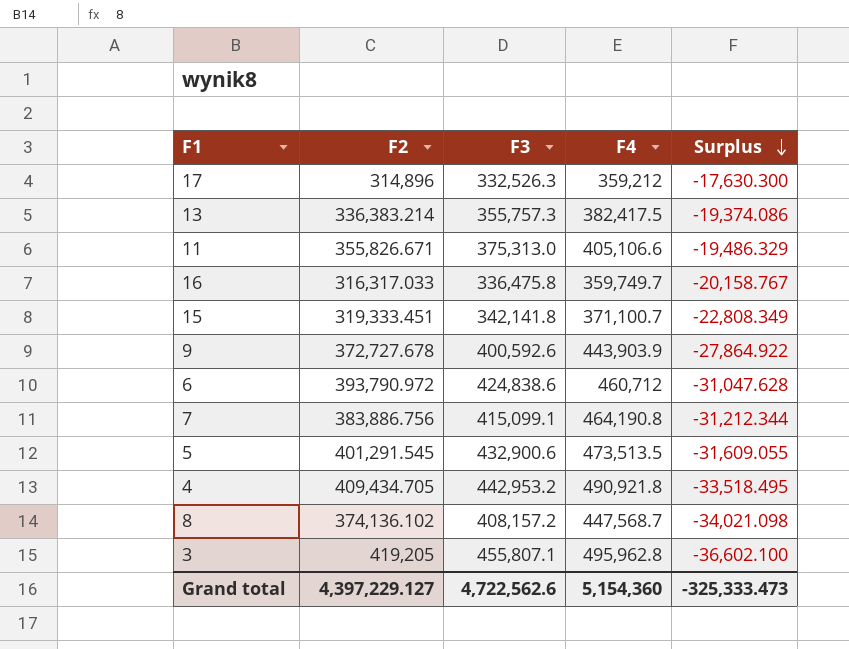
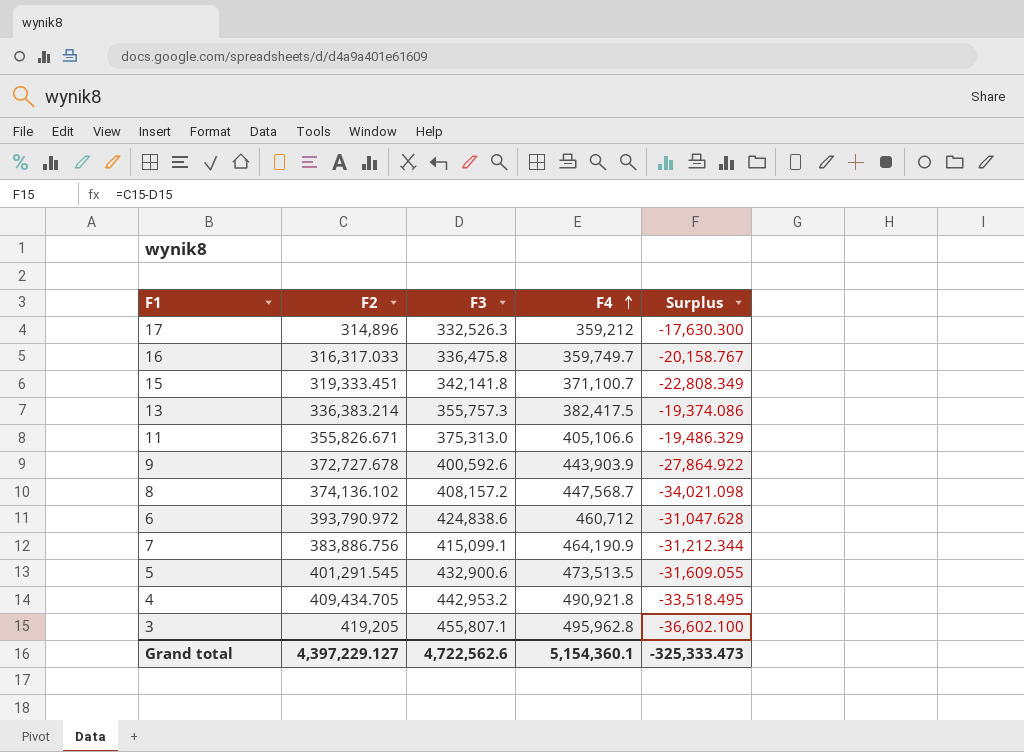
row order: Surplus descending -> F4 ascending
7 | F4: 464,190.8 -> 464,190.9
Grand total | F4: 5,154,360 -> 5,154,360.1

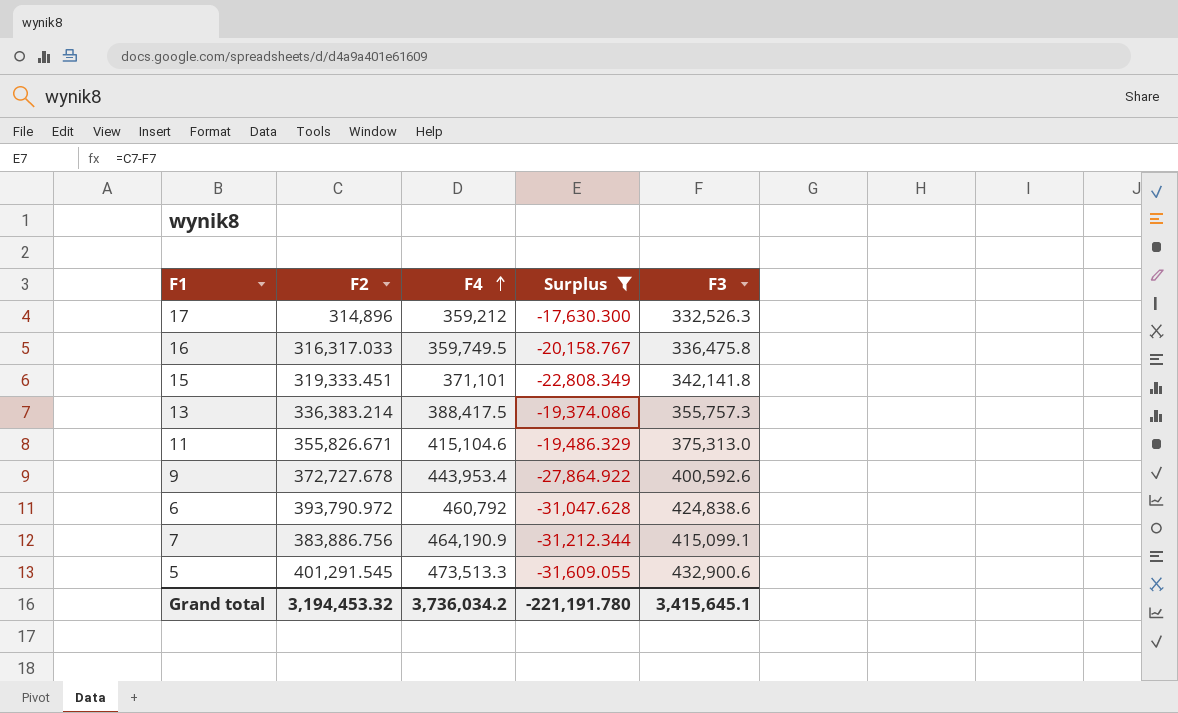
filter: none -> Surplus >= -31,609.055
column F3 | position: 3 -> 5
16 | F4: 359,749.7 -> 359,749.5
15 | F4: 371,100.7 -> 371,101
13 | F4: 382,417.5 -> 388,417.5
11 | F4: 405,106.6 -> 415,104.6
9 | F4: 443,903.9 -> 443,953.4
6 | F4: 460,712 -> 460,792
5 | F4: 473,513.5 -> 473,513.3
Grand total | F2: 4,397,229.127 -> 3,194,453.32
Grand total | F4: 5,154,360.1 -> 3,736,034.2
Grand total | Surplus: -325,333.473 -> -221,191.780
Grand total | F3: 4,722,562.6 -> 3,415,645.1

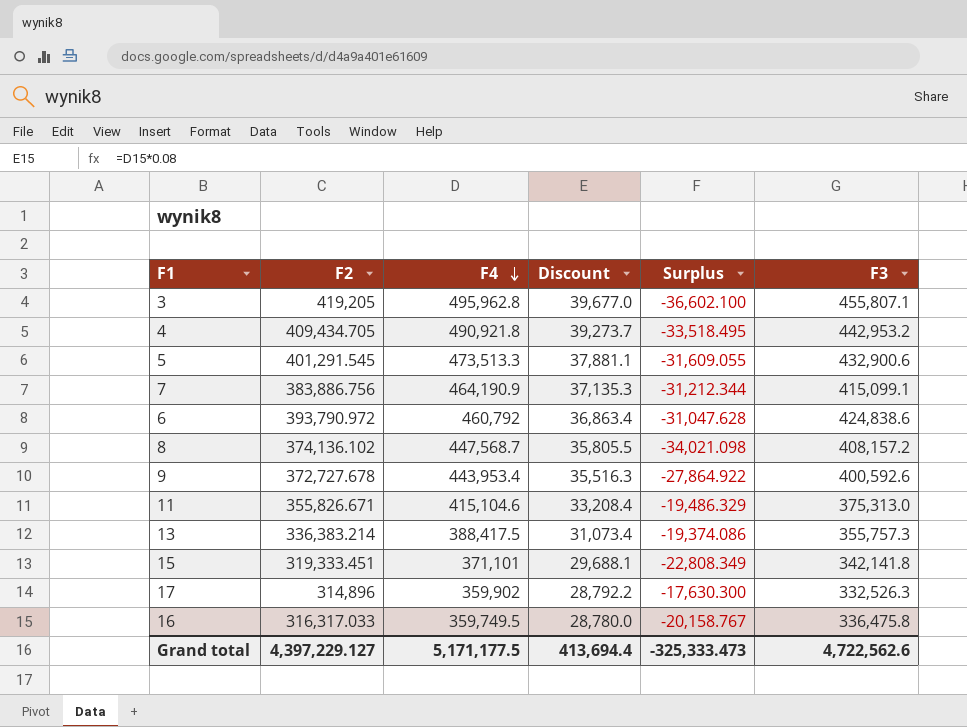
filter: Surplus >= -31,609.055 -> none
row order: F4 ascending -> F4 descending
column Discount | formula: none -> [F4] * 0.08
17 | F4: 359,212 -> 359,902
Grand total | F2: 3,194,453.32 -> 4,397,229.127
Grand total | F4: 3,736,034.2 -> 5,171,177.5
Grand total | Surplus: -221,191.780 -> -325,333.473
Grand total | F3: 3,415,645.1 -> 4,722,562.6

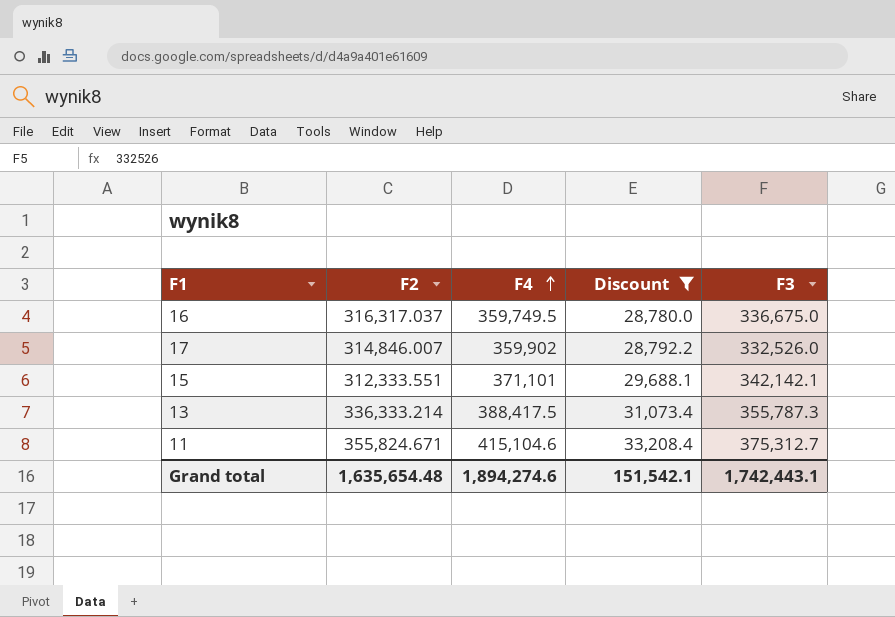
filter: none -> Discount <= 33,208.4
row order: F4 descending -> F4 ascending
column Surplus | formula: [F2] - [F3] -> none
16 | F2: 316,317.033 -> 316,317.037
16 | F3: 336,475.8 -> 336,675.0
17 | F2: 314,896 -> 314,846.007
17 | F3: 332,526.3 -> 332,526.0
15 | F2: 319,333.451 -> 312,333.551
15 | F3: 342,141.8 -> 342,142.1
13 | F2: 336,383.214 -> 336,333.214
13 | F3: 355,757.3 -> 355,787.3
11 | F2: 355,826.671 -> 355,824.671
11 | F3: 375,313.0 -> 375,312.7
Grand total | F2: 4,397,229.127 -> 1,635,654.48
Grand total | F4: 5,171,177.5 -> 1,894,274.6
Grand total | Discount: 413,694.4 -> 151,542.1
Grand total | F3: 4,722,562.6 -> 1,742,443.1

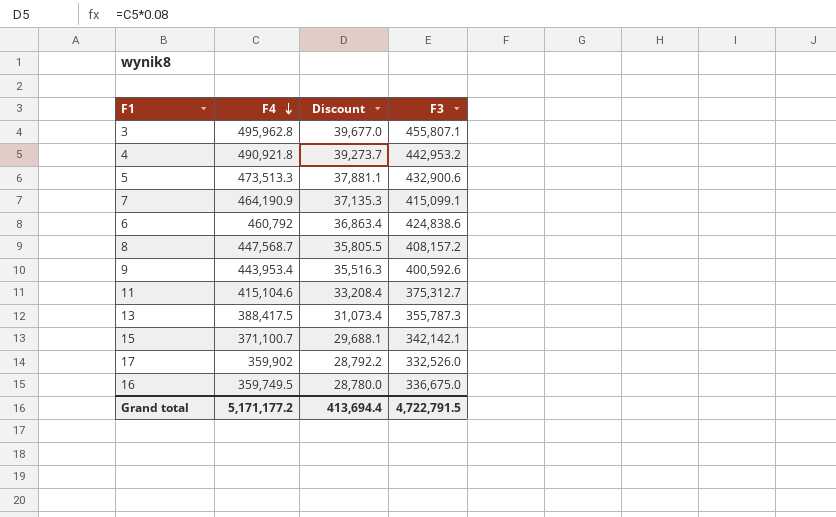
filter: Discount <= 33,208.4 -> none
row order: F4 ascending -> F4 descending
column F2 | position: 2 -> none
15 | F4: 371,101 -> 371,100.7
Grand total | F4: 1,894,274.6 -> 5,171,177.2
Grand total | Discount: 151,542.1 -> 413,694.4
Grand total | F3: 1,742,443.1 -> 4,722,791.5

